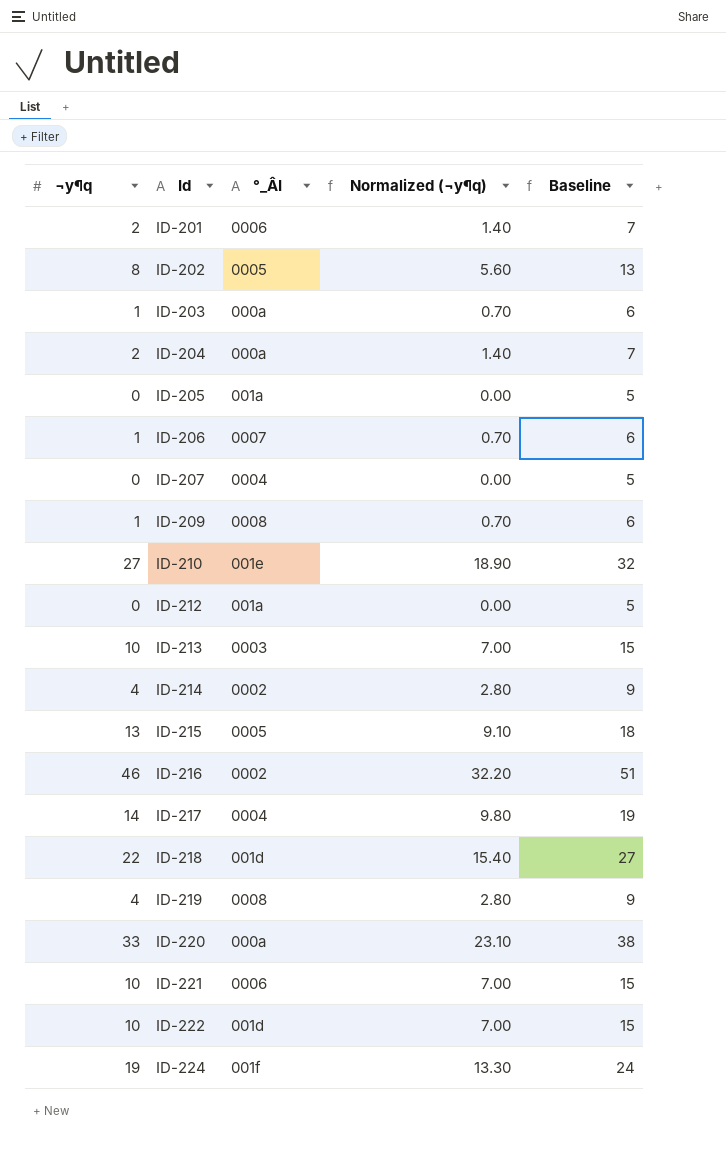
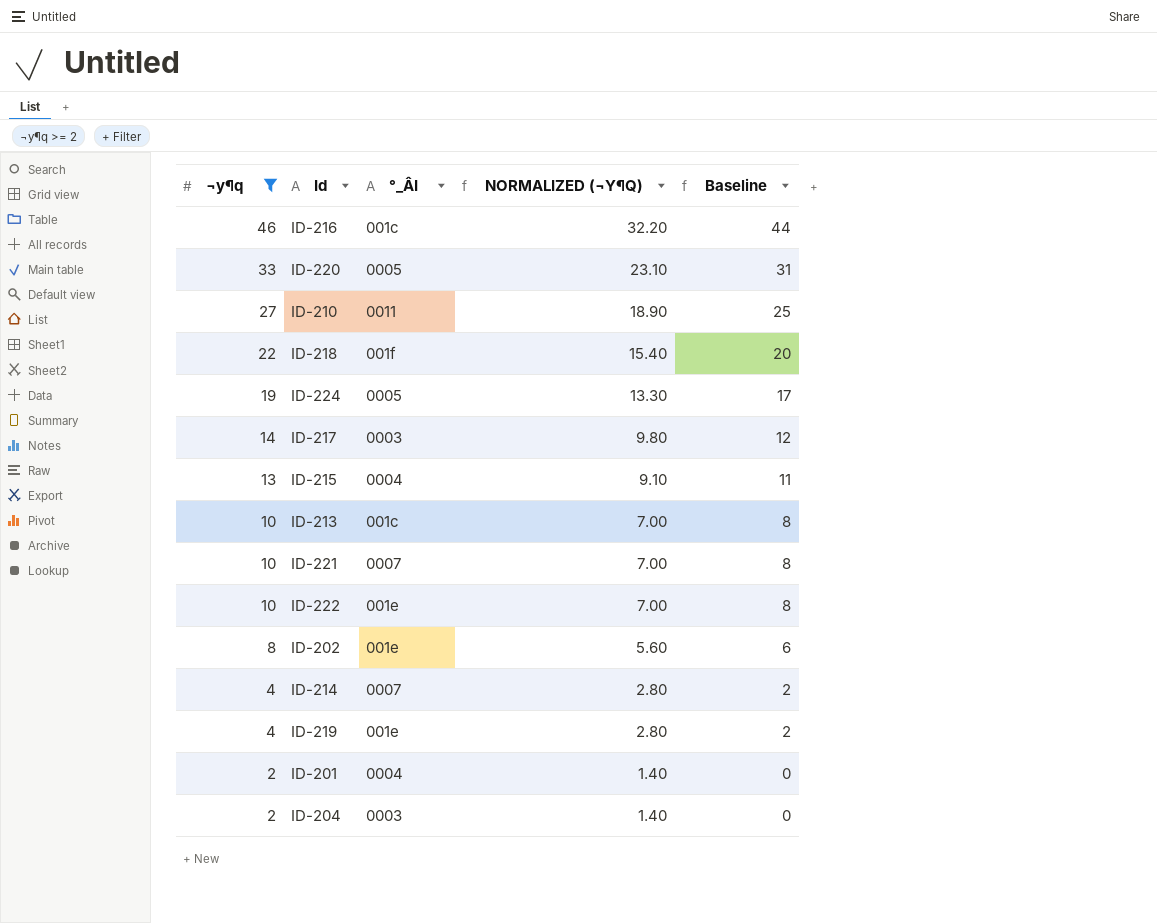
filter: none -> ¬y¶q >= 2
row order: Id ascending -> ¬y¶q descending
column name: Normalized (¬y¶q) -> NORMALIZED (¬Y¶Q)
column Baseline | formula: [¬y¶q] + 5 -> [¬y¶q] - 2
ID-216 | °_ÂI: 0002 -> 001c
ID-220 | °_ÂI: 000a -> 0005
ID-210 | °_ÂI: 001e -> 0011
ID-218 | °_ÂI: 001d -> 001f
ID-224 | °_ÂI: 001f -> 0005
ID-217 | °_ÂI: 0004 -> 0003
ID-215 | °_ÂI: 0005 -> 0004
ID-213 | °_ÂI: 0003 -> 001c
ID-221 | °_ÂI: 0006 -> 0007
ID-222 | °_ÂI: 001d -> 001e
ID-202 | °_ÂI: 0005 -> 001e
ID-214 | °_ÂI: 0002 -> 0007
ID-219 | °_ÂI: 0008 -> 001e
ID-201 | °_ÂI: 0006 -> 0004
ID-204 | °_ÂI: 000a -> 0003

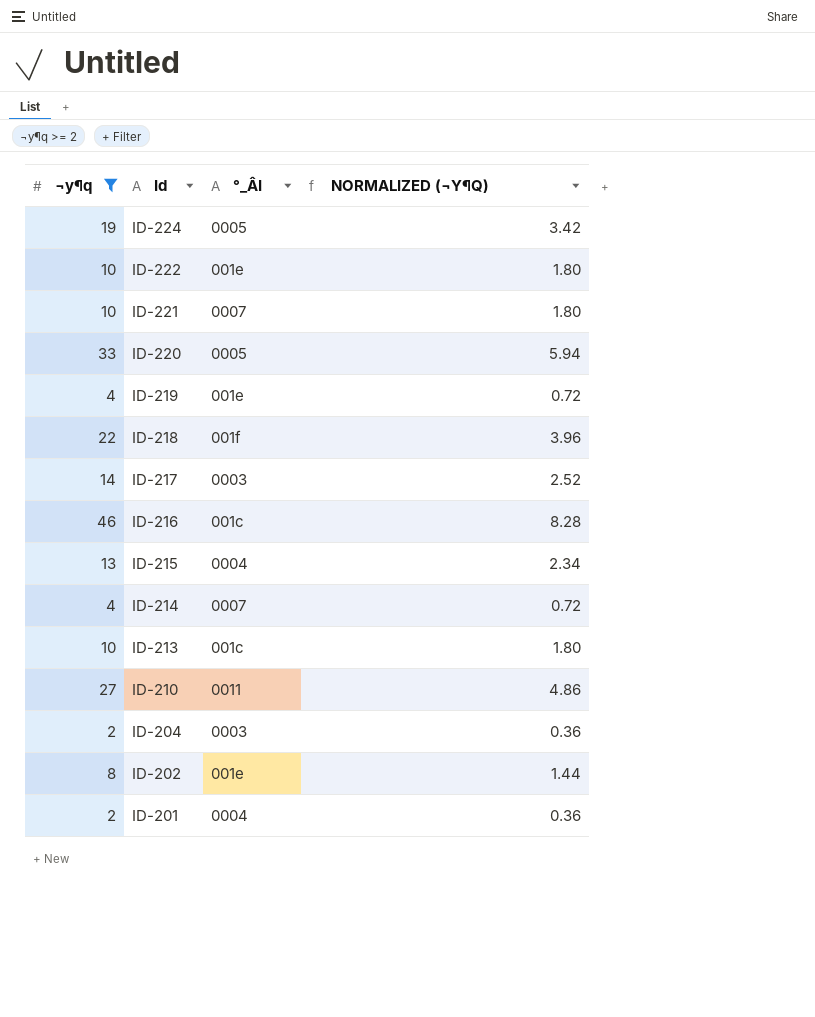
row order: ¬y¶q descending -> Id descending
column Baseline | formula: [¬y¶q] - 2 -> none
column NORMALIZED (¬Y¶Q) | formula: [¬y¶q] * 0.7 -> [¬y¶q] * 0.18

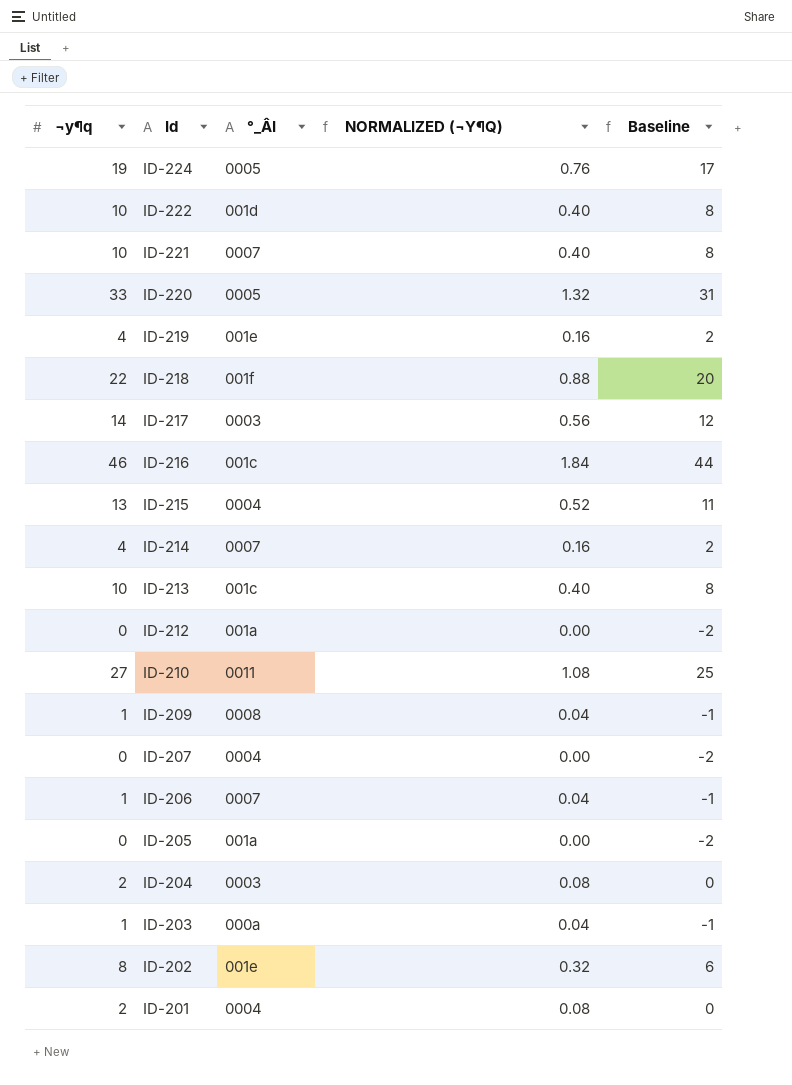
filter: ¬y¶q >= 2 -> none
column NORMALIZED (¬Y¶Q) | formula: [¬y¶q] * 0.18 -> [¬y¶q] * 0.04
column Baseline | formula: none -> [¬y¶q] - 2
ID-222 | °_ÂI: 001e -> 001d

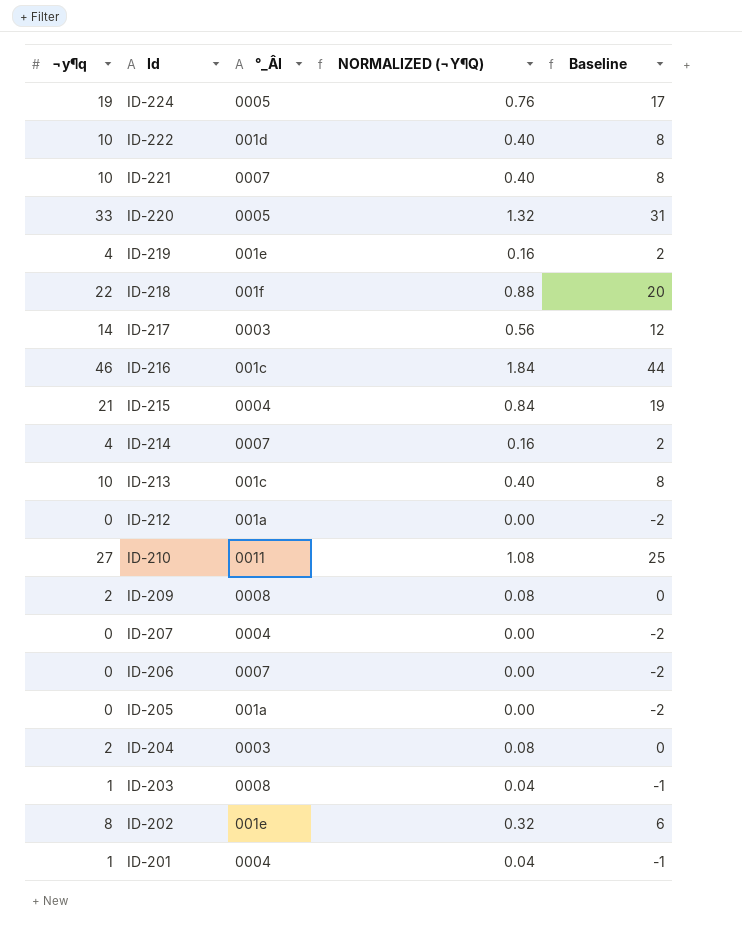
ID-215 | ¬y¶q: 13 -> 21
ID-215 | NORMALIZED (¬Y¶Q): 0.52 -> 0.84
ID-215 | Baseline: 11 -> 19
ID-209 | ¬y¶q: 1 -> 2
ID-209 | NORMALIZED (¬Y¶Q): 0.04 -> 0.08
ID-209 | Baseline: -1 -> 0
ID-206 | ¬y¶q: 1 -> 0
ID-206 | NORMALIZED (¬Y¶Q): 0.04 -> 0.00
ID-206 | Baseline: -1 -> -2
ID-203 | °_ÂI: 000a -> 0008
ID-201 | ¬y¶q: 2 -> 1
ID-201 | NORMALIZED (¬Y¶Q): 0.08 -> 0.04
ID-201 | Baseline: 0 -> -1

